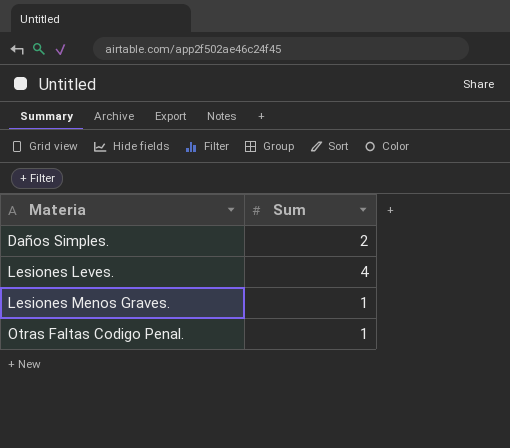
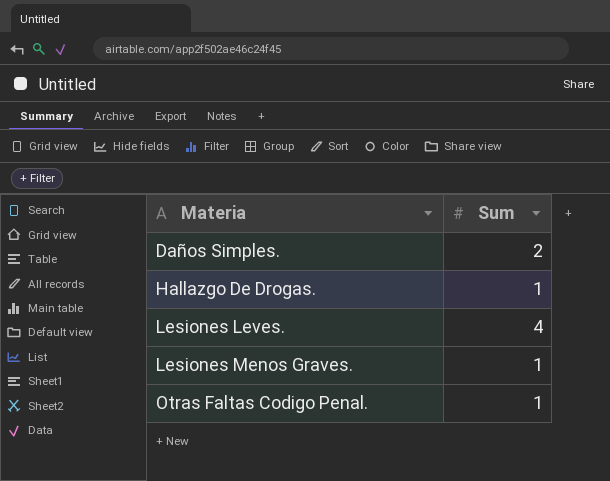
row Hallazgo De Drogas.: none -> 1

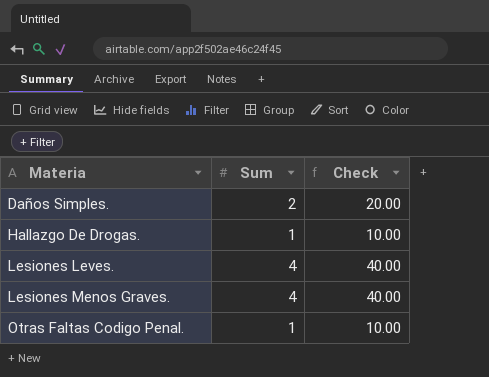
column Check | formula: none -> [Sum] * 10
Lesiones Menos Graves. | Sum: 1 -> 4

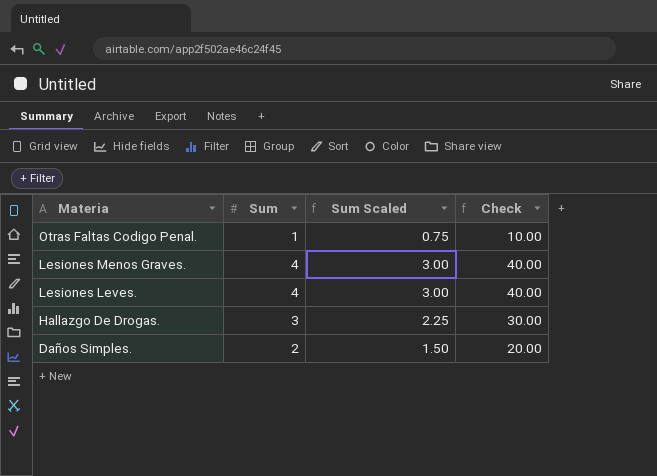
row order: Materia ascending -> Materia descending
column Sum Scaled | formula: none -> [Sum] * 0.75
Hallazgo De Drogas. | Sum: 1 -> 3
Hallazgo De Drogas. | Check: 10.00 -> 30.00

